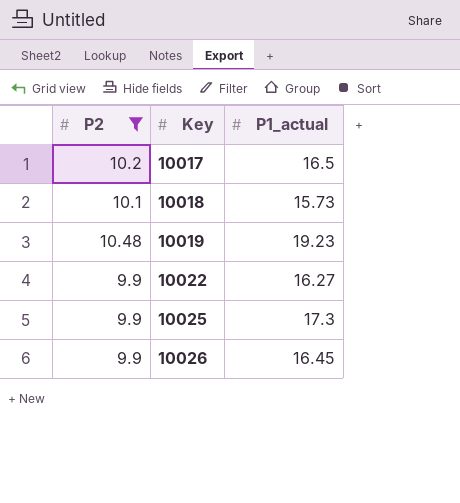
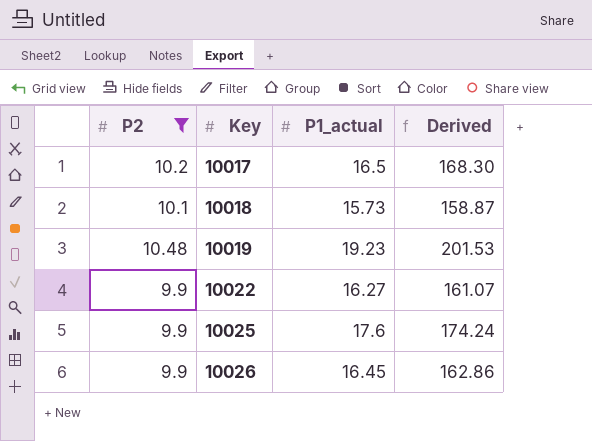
column Derived | formula: none -> [P2] * [P1_actual]
10025 | P1_actual: 17.3 -> 17.6

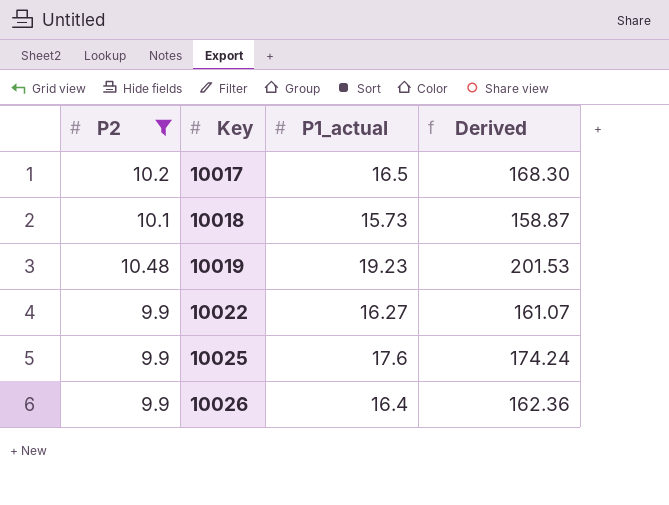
10026 | P1_actual: 16.45 -> 16.4
10026 | Derived: 162.86 -> 162.36

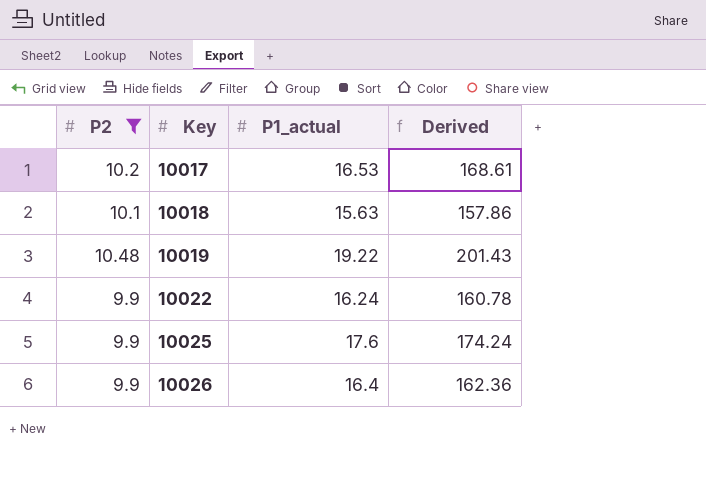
10017 | P1_actual: 16.5 -> 16.53
10017 | Derived: 168.30 -> 168.61
10018 | P1_actual: 15.73 -> 15.63
10018 | Derived: 158.87 -> 157.86
10019 | P1_actual: 19.23 -> 19.22
10019 | Derived: 201.53 -> 201.43
10022 | P1_actual: 16.27 -> 16.24
10022 | Derived: 161.07 -> 160.78

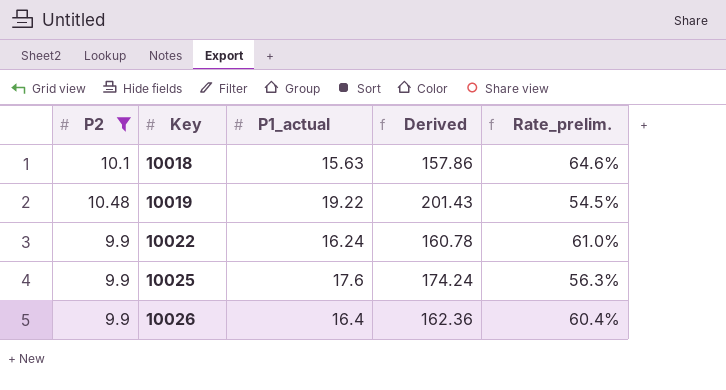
column Rate_prelim. | formula: none -> [P2] / [P1_actual]
row 10017: 10.2 | 16.53 | 168.61 -> none

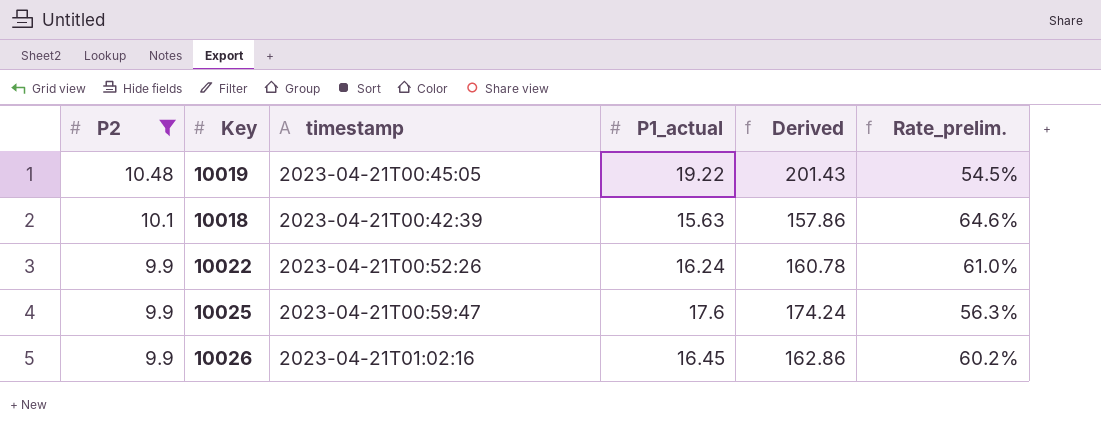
row order: Key ascending -> P2 descending
column timestamp | position: none -> 3
10026 | P1_actual: 16.4 -> 16.45
10026 | Derived: 162.36 -> 162.86
10026 | Rate_prelim.: 60.4% -> 60.2%

